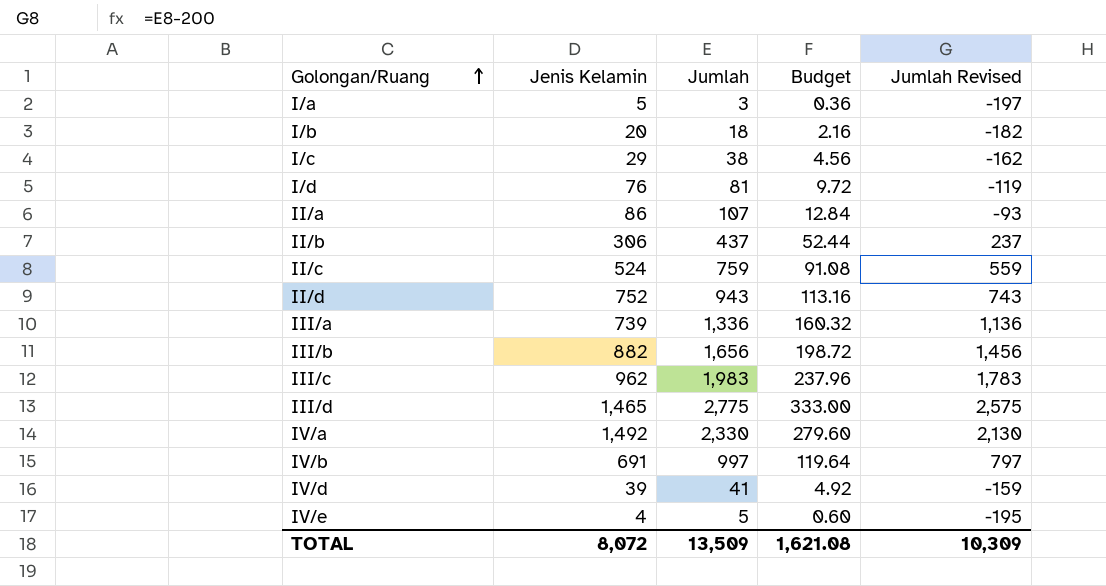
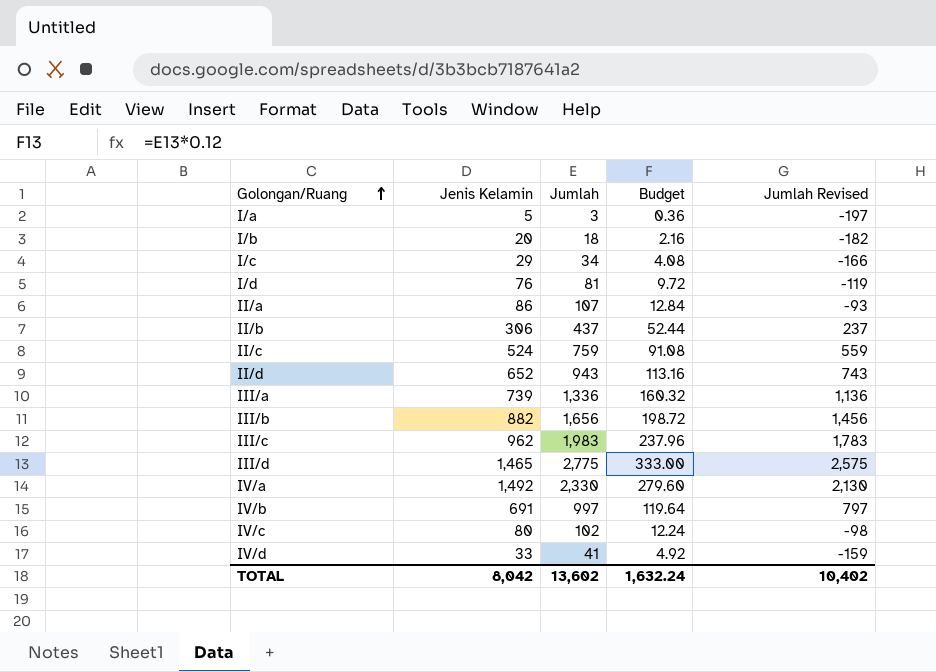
row IV/e: 4 | 5 | 0.60 | -195 -> none
I/c | Jumlah: 38 -> 34
I/c | Budget: 4.56 -> 4.08
I/c | Jumlah Revised: -162 -> -166
II/d | Jenis Kelamin: 752 -> 652
row IV/c: none -> 80 | 102 | 12.24 | -98
IV/d | Jenis Kelamin: 39 -> 33
TOTAL | Jenis Kelamin: 8,072 -> 8,042
TOTAL | Jumlah: 13,509 -> 13,602
TOTAL | Budget: 1,621.08 -> 1,632.24
TOTAL | Jumlah Revised: 10,309 -> 10,402

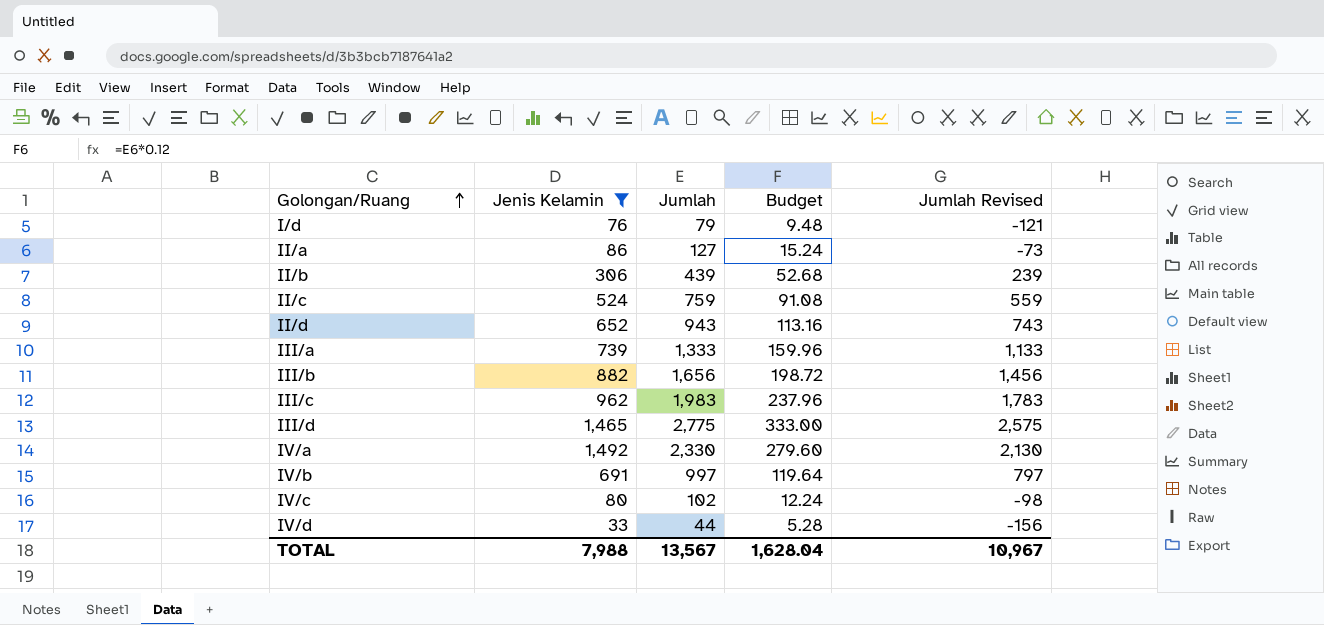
filter: none -> Jenis Kelamin >= 33
I/d | Jumlah: 81 -> 79
I/d | Budget: 9.72 -> 9.48
I/d | Jumlah Revised: -119 -> -121
II/a | Jumlah: 107 -> 127
II/a | Budget: 12.84 -> 15.24
II/a | Jumlah Revised: -93 -> -73
II/b | Jumlah: 437 -> 439
II/b | Budget: 52.44 -> 52.68
II/b | Jumlah Revised: 237 -> 239
III/a | Jumlah: 1,336 -> 1,333
III/a | Budget: 160.32 -> 159.96
III/a | Jumlah Revised: 1,136 -> 1,133
IV/d | Jumlah: 41 -> 44
IV/d | Budget: 4.92 -> 5.28
IV/d | Jumlah Revised: -159 -> -156
TOTAL | Jenis Kelamin: 8,042 -> 7,988
TOTAL | Jumlah: 13,602 -> 13,567
TOTAL | Budget: 1,632.24 -> 1,628.04
TOTAL | Jumlah Revised: 10,402 -> 10,967

